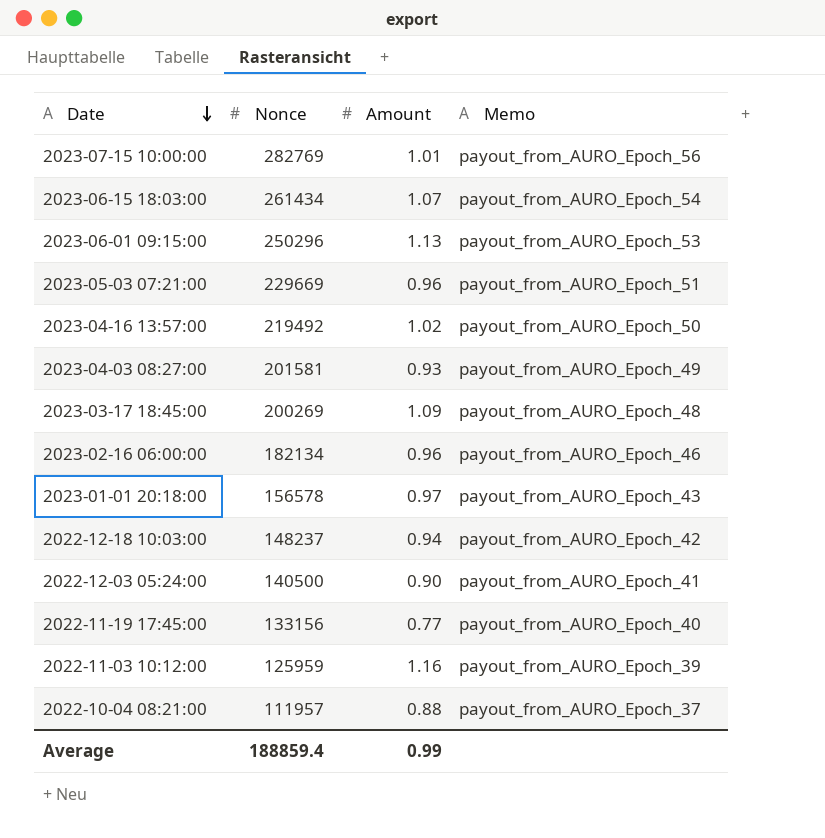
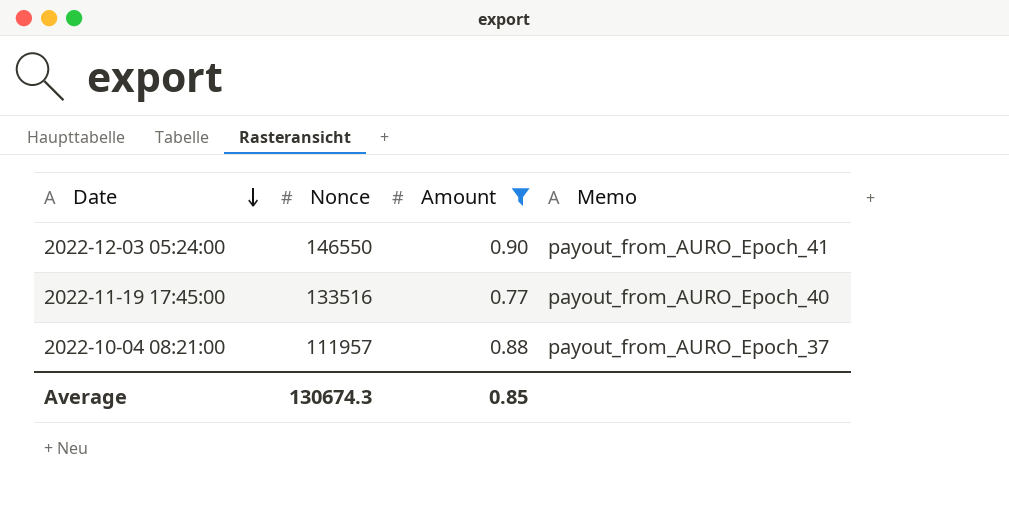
filter: none -> Amount <= 0.90
2022-12-03 05:24:00 | Nonce: 140500 -> 146550
2022-11-19 17:45:00 | Nonce: 133156 -> 133516
Average | Nonce: 188859.4 -> 130674.3
Average | Amount: 0.99 -> 0.85

